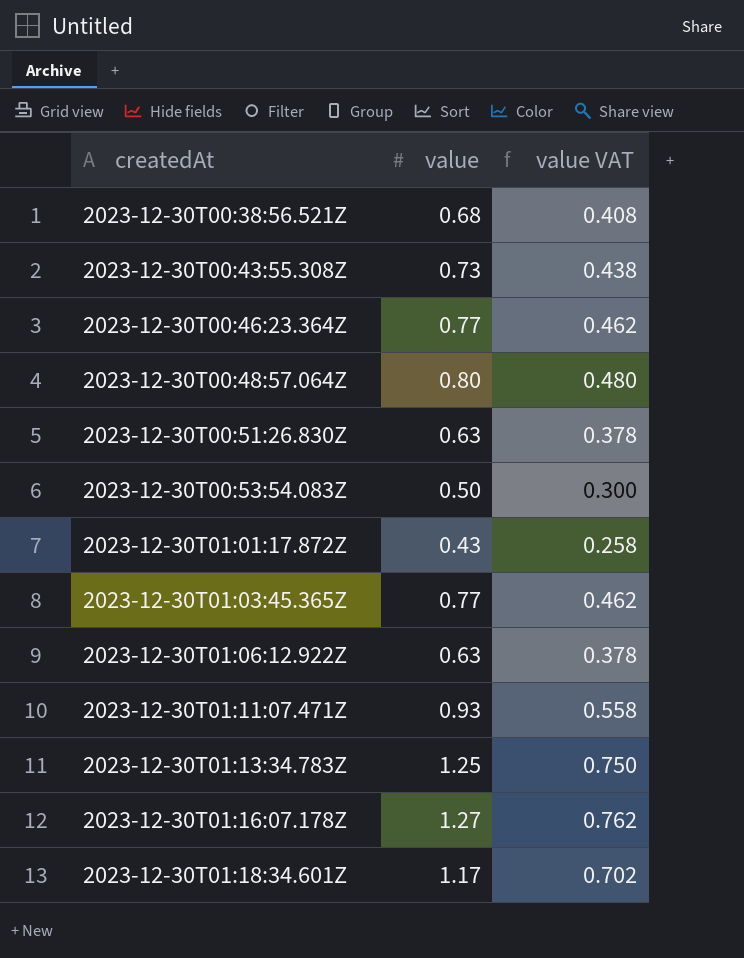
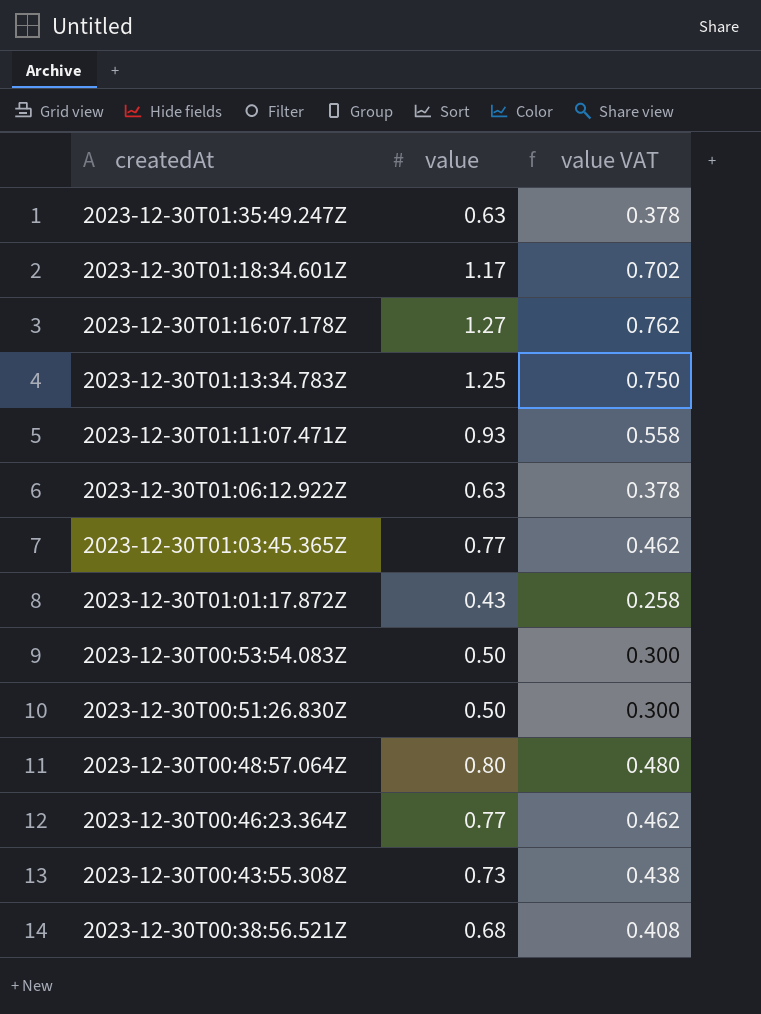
row order: createdAt ascending -> createdAt descending
row 2023-12-30T01:35:49.247Z: none -> 0.63 | 0.378
2023-12-30T00:51:26.830Z | value: 0.63 -> 0.50
2023-12-30T00:51:26.830Z | value VAT: 0.378 -> 0.300

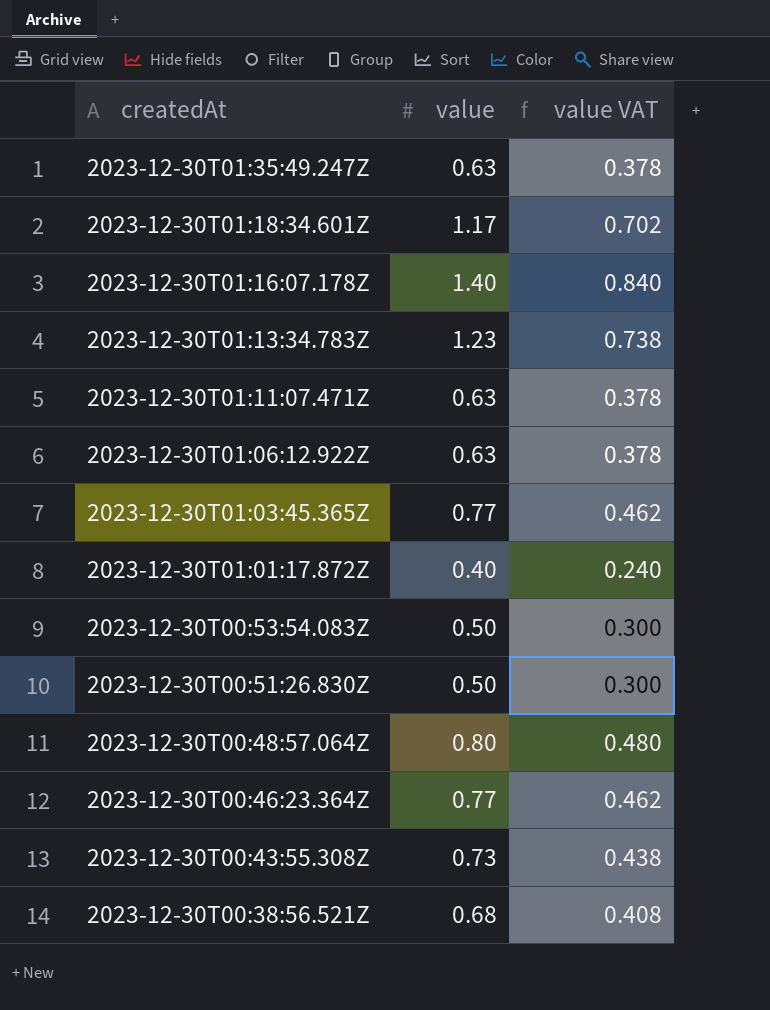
2023-12-30T01:16:07.178Z | value: 1.27 -> 1.40
2023-12-30T01:16:07.178Z | value VAT: 0.762 -> 0.840
2023-12-30T01:13:34.783Z | value: 1.25 -> 1.23
2023-12-30T01:13:34.783Z | value VAT: 0.750 -> 0.738
2023-12-30T01:11:07.471Z | value: 0.93 -> 0.63
2023-12-30T01:11:07.471Z | value VAT: 0.558 -> 0.378
2023-12-30T01:01:17.872Z | value: 0.43 -> 0.40
2023-12-30T01:01:17.872Z | value VAT: 0.258 -> 0.240

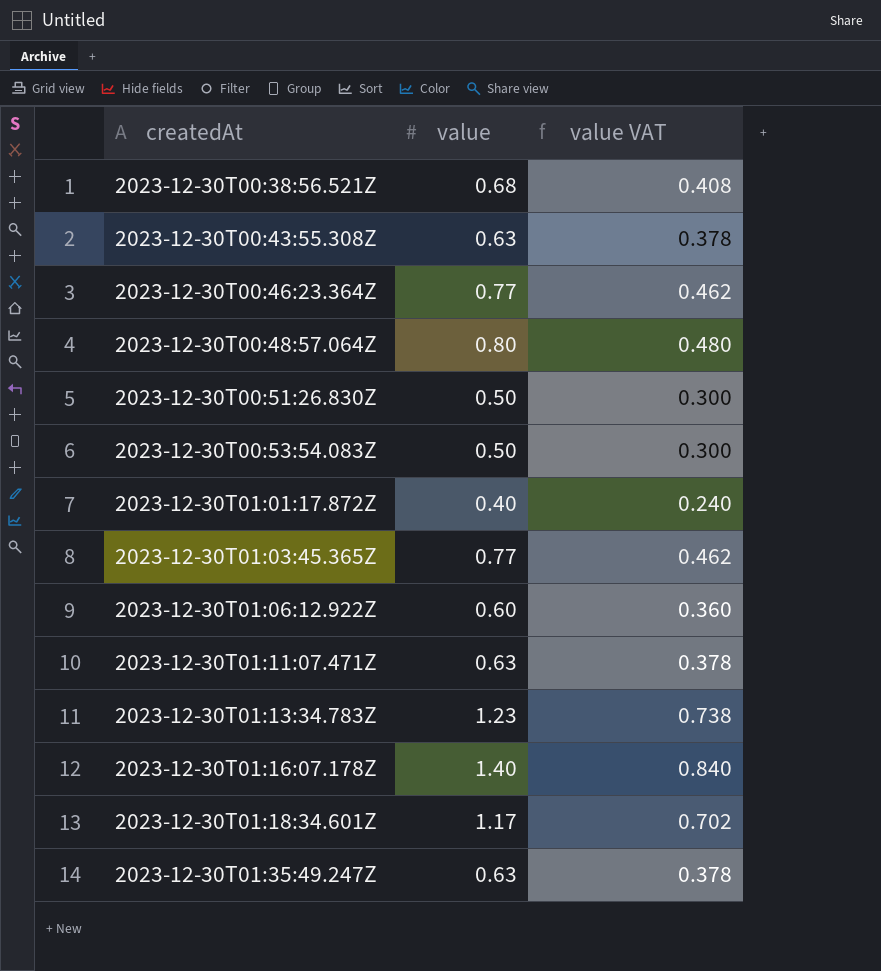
row order: createdAt descending -> createdAt ascending
2023-12-30T00:43:55.308Z | value: 0.73 -> 0.63
2023-12-30T00:43:55.308Z | value VAT: 0.438 -> 0.378
2023-12-30T01:06:12.922Z | value: 0.63 -> 0.60
2023-12-30T01:06:12.922Z | value VAT: 0.378 -> 0.360

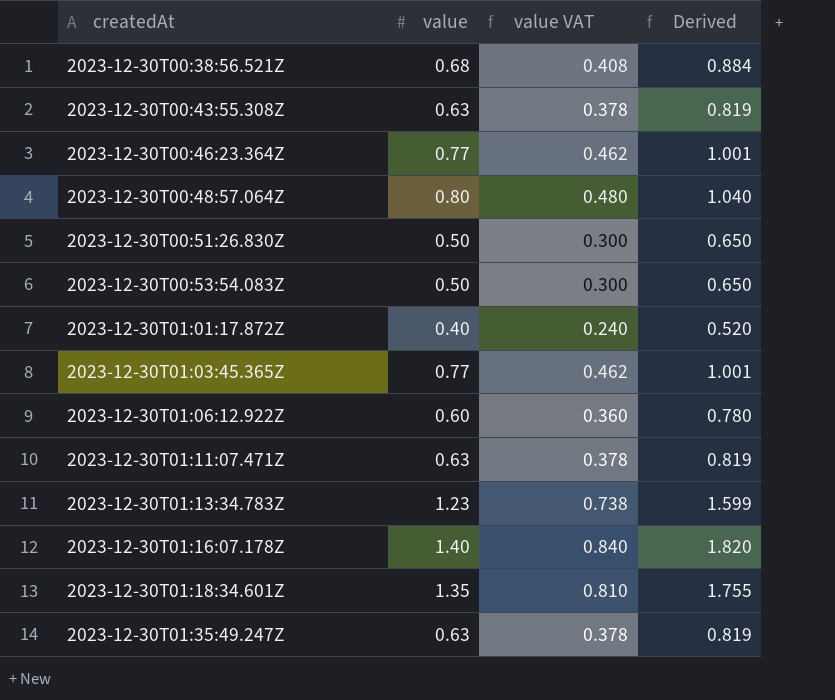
column Derived | formula: none -> [value] * 1.3
2023-12-30T01:18:34.601Z | value: 1.17 -> 1.35
2023-12-30T01:18:34.601Z | value VAT: 0.702 -> 0.810

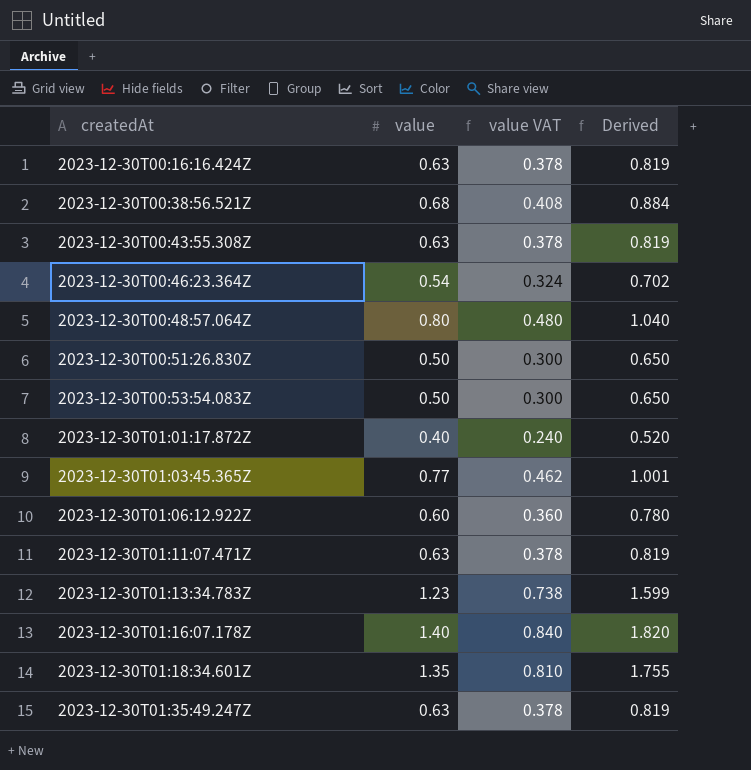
row 2023-12-30T00:16:16.424Z: none -> 0.63 | 0.378 | 0.819
2023-12-30T00:46:23.364Z | value: 0.77 -> 0.54
2023-12-30T00:46:23.364Z | value VAT: 0.462 -> 0.324
2023-12-30T00:46:23.364Z | Derived: 1.001 -> 0.702

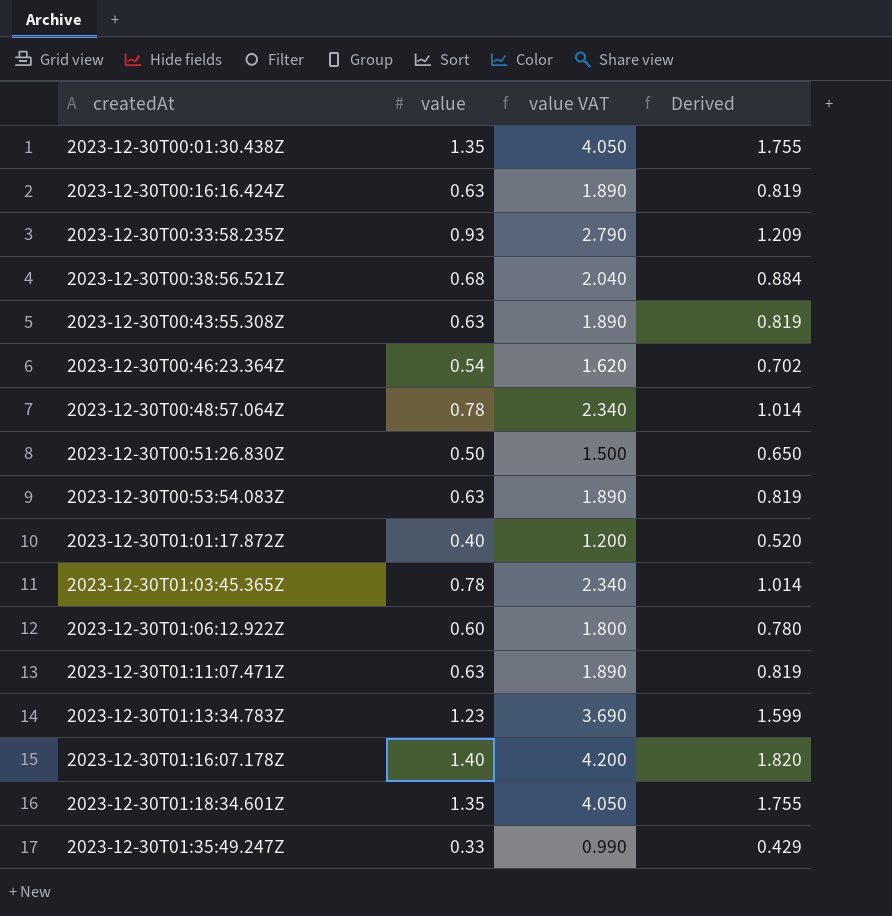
column value VAT | formula: [value] * 0.6 -> [value] * 3
row 2023-12-30T00:01:30.438Z: none -> 1.35 | 4.050 | 1.755
row 2023-12-30T00:33:58.235Z: none -> 0.93 | 2.790 | 1.209
2023-12-30T00:48:57.064Z | value: 0.80 -> 0.78
2023-12-30T00:48:57.064Z | Derived: 1.040 -> 1.014
2023-12-30T00:53:54.083Z | value: 0.50 -> 0.63
2023-12-30T00:53:54.083Z | Derived: 0.650 -> 0.819
2023-12-30T01:03:45.365Z | value: 0.77 -> 0.78
2023-12-30T01:03:45.365Z | Derived: 1.001 -> 1.014
2023-12-30T01:35:49.247Z | value: 0.63 -> 0.33
2023-12-30T01:35:49.247Z | Derived: 0.819 -> 0.429

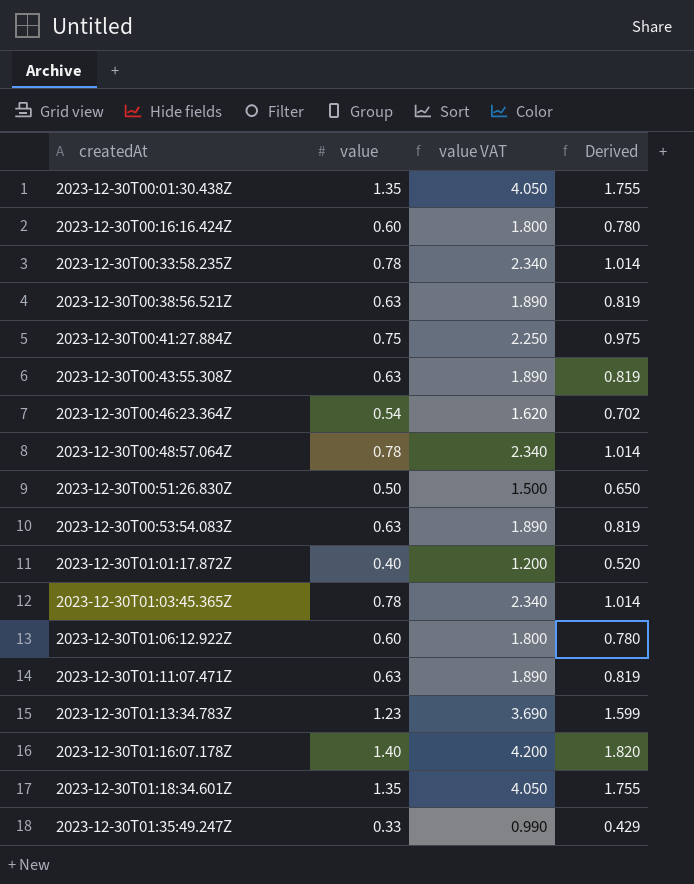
2023-12-30T00:16:16.424Z | value: 0.63 -> 0.60
2023-12-30T00:16:16.424Z | value VAT: 1.890 -> 1.800
2023-12-30T00:16:16.424Z | Derived: 0.819 -> 0.780
2023-12-30T00:33:58.235Z | value: 0.93 -> 0.78
2023-12-30T00:33:58.235Z | value VAT: 2.790 -> 2.340
2023-12-30T00:33:58.235Z | Derived: 1.209 -> 1.014
2023-12-30T00:38:56.521Z | value: 0.68 -> 0.63
2023-12-30T00:38:56.521Z | value VAT: 2.040 -> 1.890
2023-12-30T00:38:56.521Z | Derived: 0.884 -> 0.819
row 2023-12-30T00:41:27.884Z: none -> 0.75 | 2.250 | 0.975

